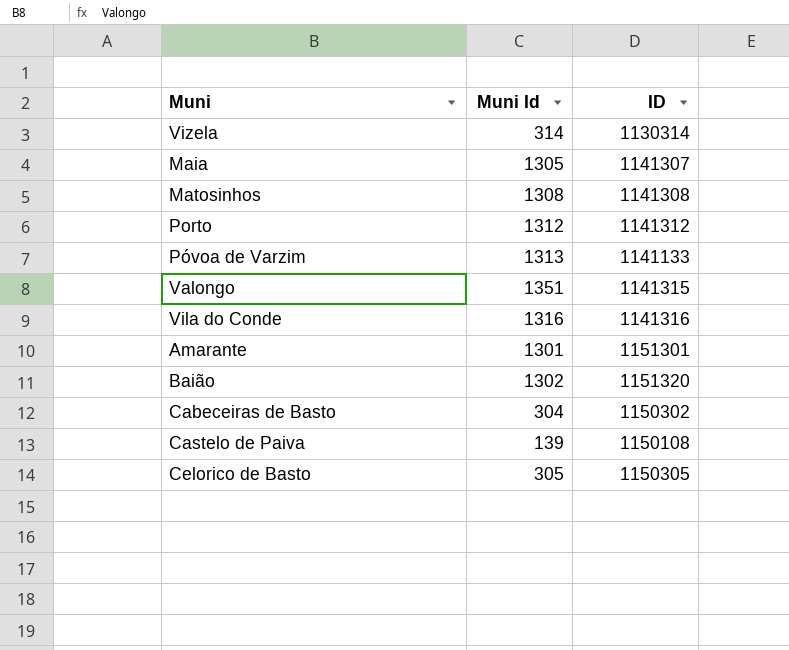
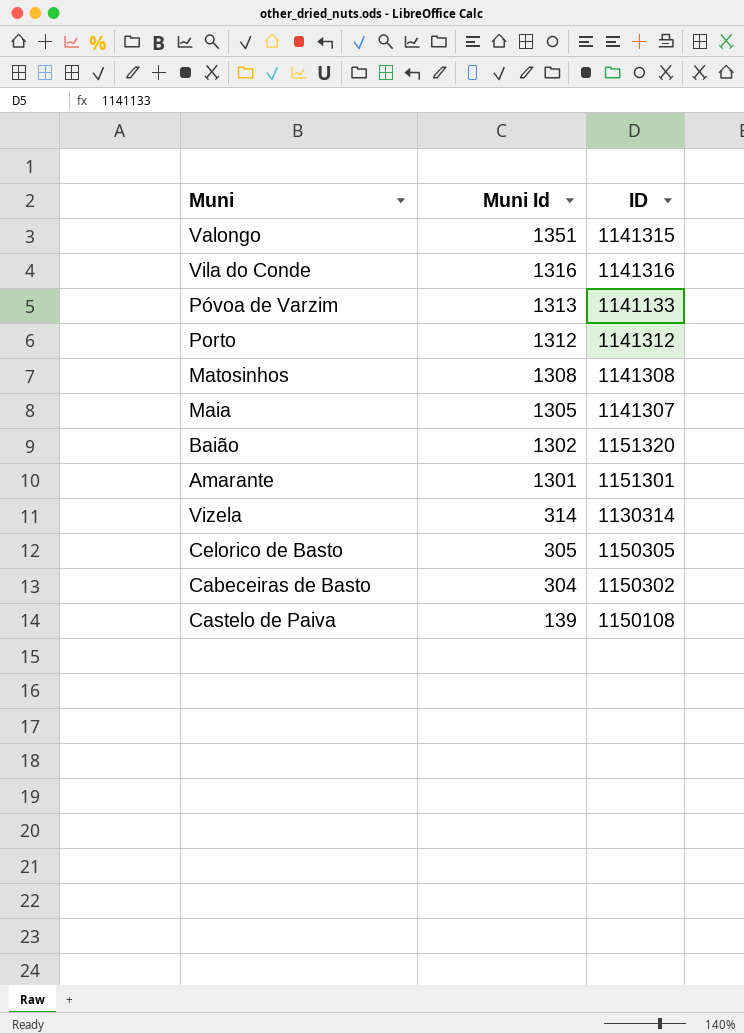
row order: none -> Muni Id descending

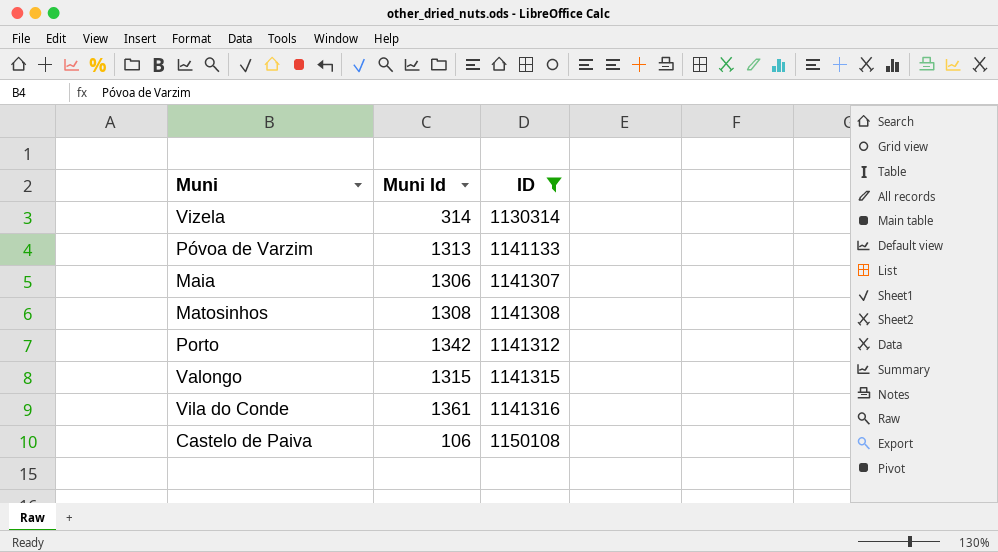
filter: none -> ID <= 1150108
row order: Muni Id descending -> ID ascending
Maia | Muni Id: 1305 -> 1306
Porto | Muni Id: 1312 -> 1342
Valongo | Muni Id: 1351 -> 1315
Vila do Conde | Muni Id: 1316 -> 1361
Castelo de Paiva | Muni Id: 139 -> 106

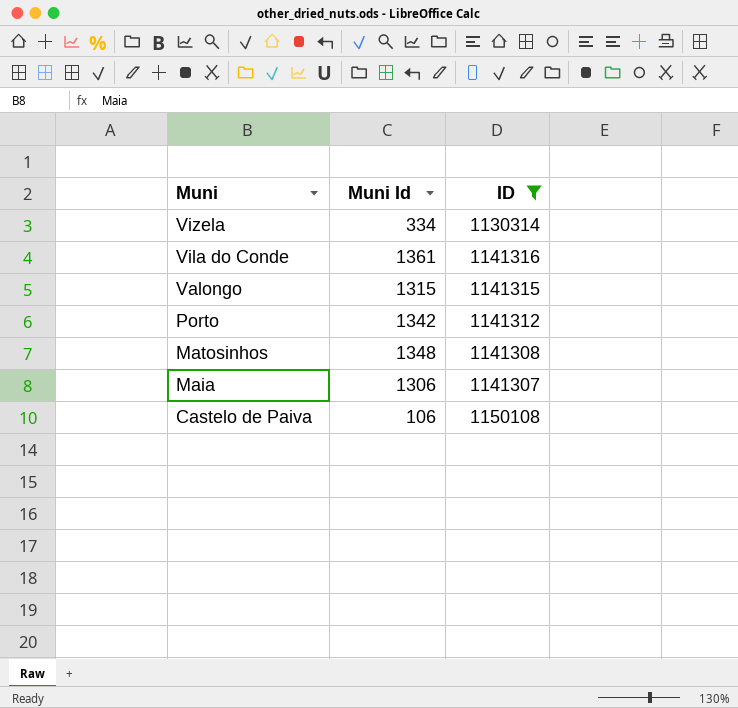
row order: ID ascending -> Muni descending
row Póvoa de Varzim: 1313 | 1141133 -> none
Vizela | Muni Id: 314 -> 334
Matosinhos | Muni Id: 1308 -> 1348

